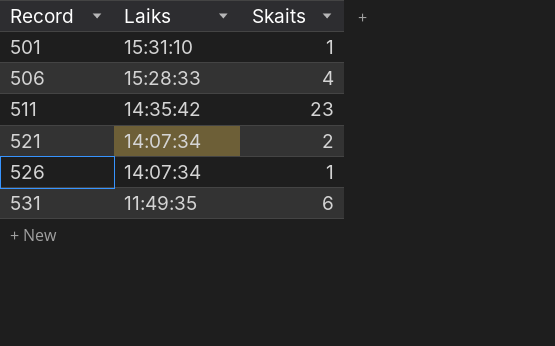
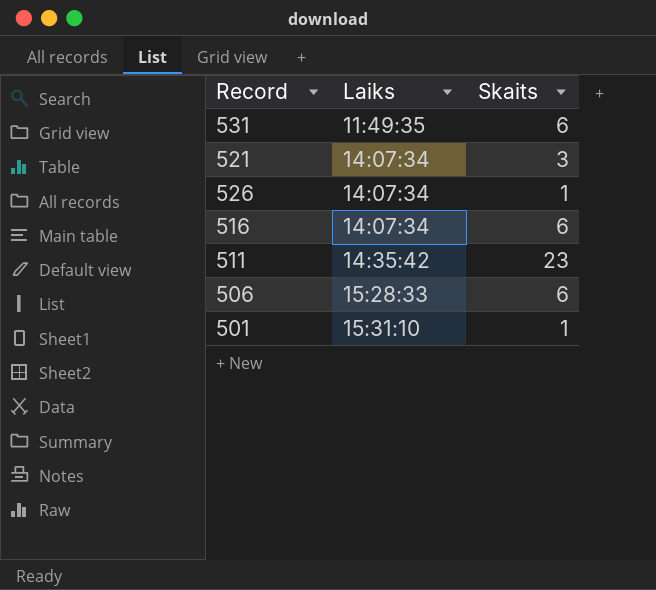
row order: Record ascending -> Laiks ascending
521 | Skaits: 2 -> 3
row 516: none -> 14:07:34 | 6
506 | Skaits: 4 -> 6

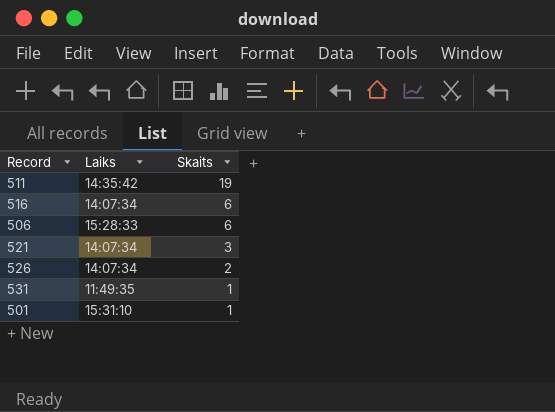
row order: Laiks ascending -> Skaits descending
511 | Skaits: 23 -> 19
526 | Skaits: 1 -> 2
531 | Skaits: 6 -> 1

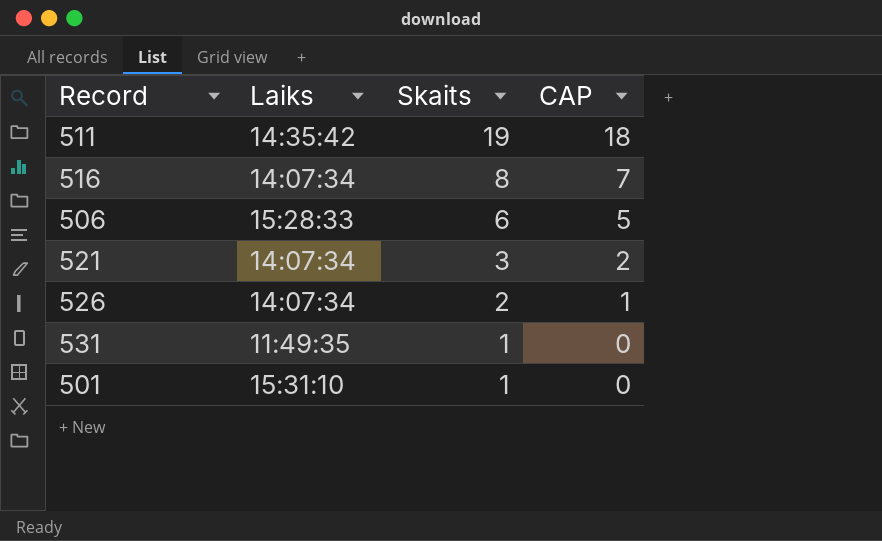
column CAP | formula: none -> [Skaits] - 1
516 | Skaits: 6 -> 8

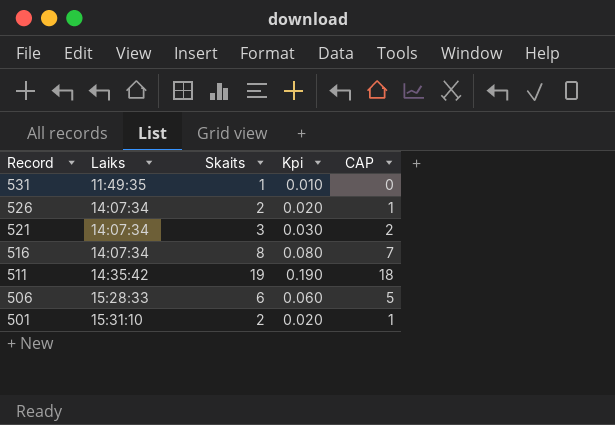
row order: Skaits descending -> Record descending
column Kpi | formula: none -> [Skaits] * 0.01
501 | Skaits: 1 -> 2
501 | CAP: 0 -> 1

